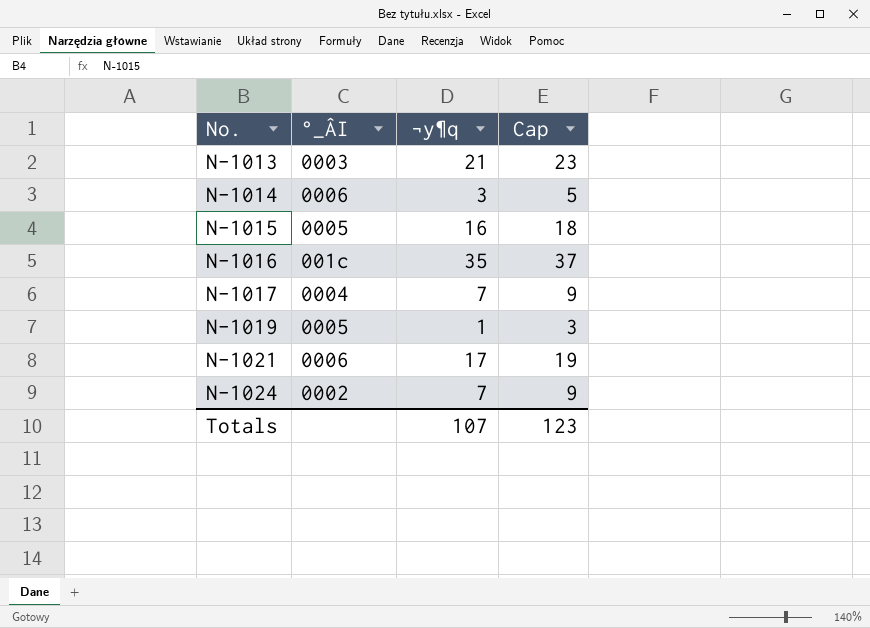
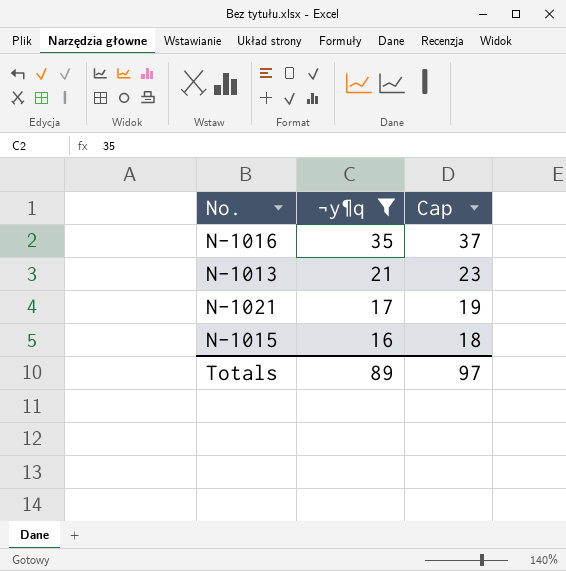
filter: none -> ¬y¶q >= 16
row order: No. ascending -> ¬y¶q descending
column °_ÂI | position: 2 -> none
Totals | ¬y¶q: 107 -> 89
Totals | Cap: 123 -> 97

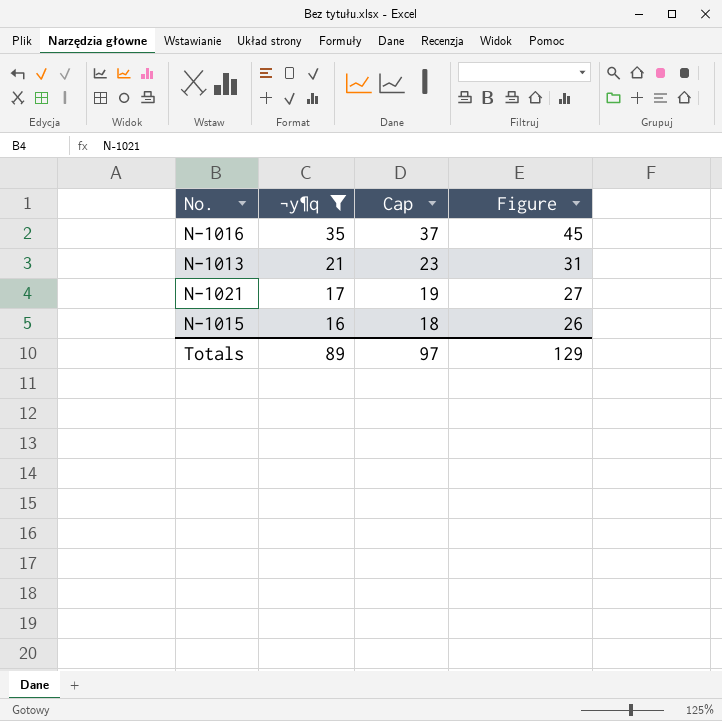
column Figure | formula: none -> [¬y¶q] + 10

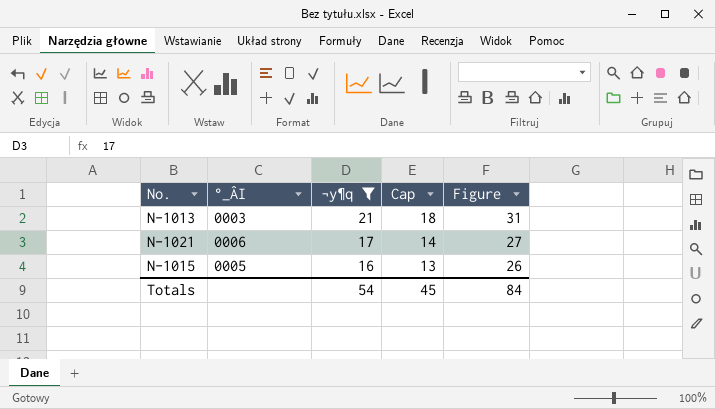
column °_ÂI | position: none -> 2
column Cap | formula: [¬y¶q] + 2 -> [¬y¶q] - 3
row N-1016: 35 | 37 | 45 -> none
Totals | ¬y¶q: 89 -> 54
Totals | Cap: 97 -> 45
Totals | Figure: 129 -> 84

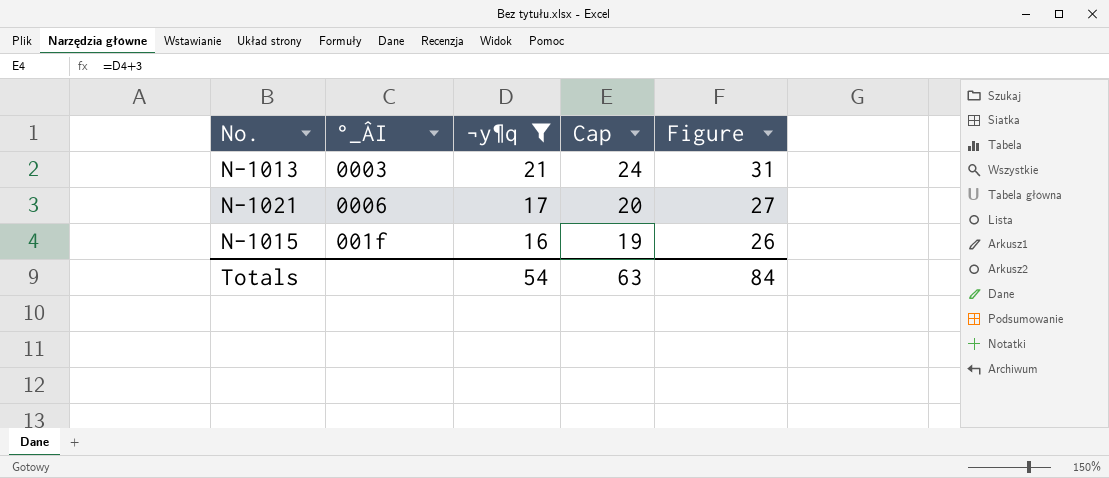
column Cap | formula: [¬y¶q] - 3 -> [¬y¶q] + 3
N-1015 | °_ÂI: 0005 -> 001f
Totals | Cap: 45 -> 63

